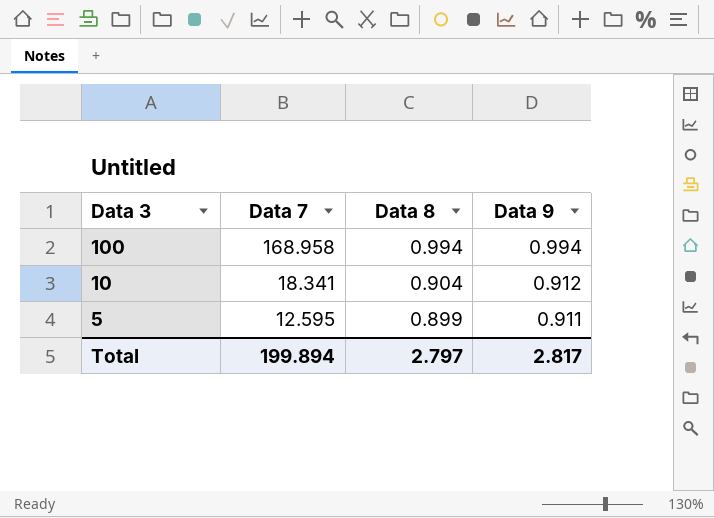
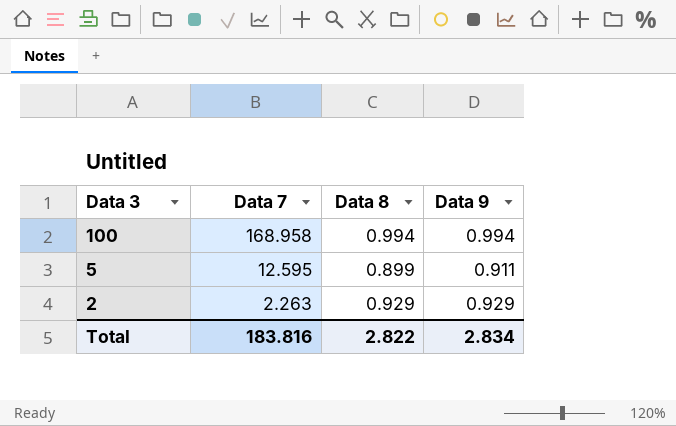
row 10: 18.341 | 0.904 | 0.912 -> none
row 2: none -> 2.263 | 0.929 | 0.929
Total | Data 7: 199.894 -> 183.816
Total | Data 8: 2.797 -> 2.822
Total | Data 9: 2.817 -> 2.834

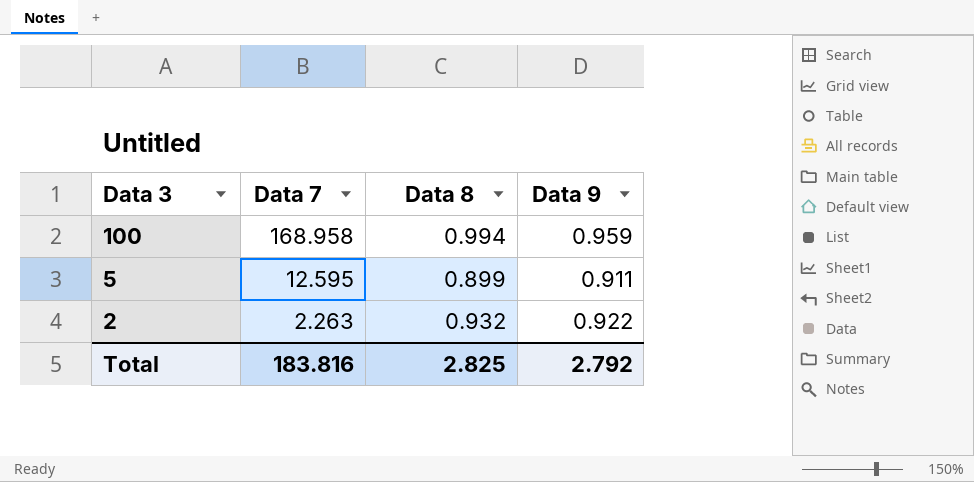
100 | Data 9: 0.994 -> 0.959
2 | Data 8: 0.929 -> 0.932
2 | Data 9: 0.929 -> 0.922
Total | Data 8: 2.822 -> 2.825
Total | Data 9: 2.834 -> 2.792

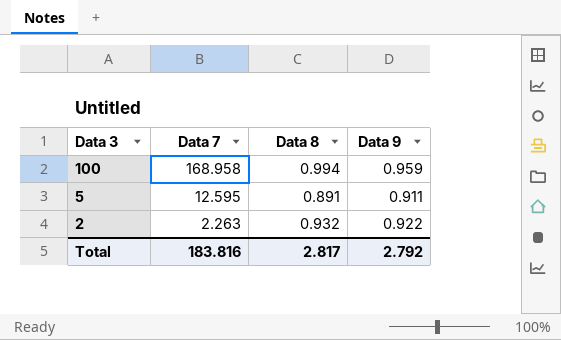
5 | Data 8: 0.899 -> 0.891
Total | Data 8: 2.825 -> 2.817

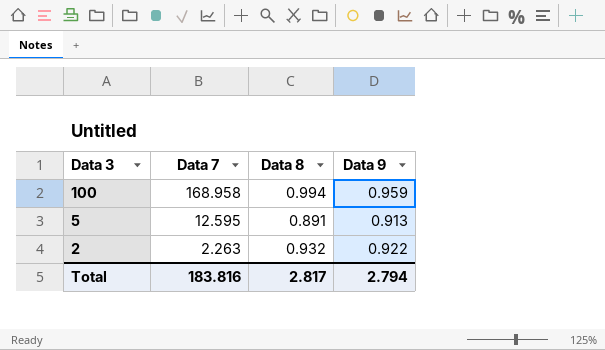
5 | Data 9: 0.911 -> 0.913
Total | Data 9: 2.792 -> 2.794

